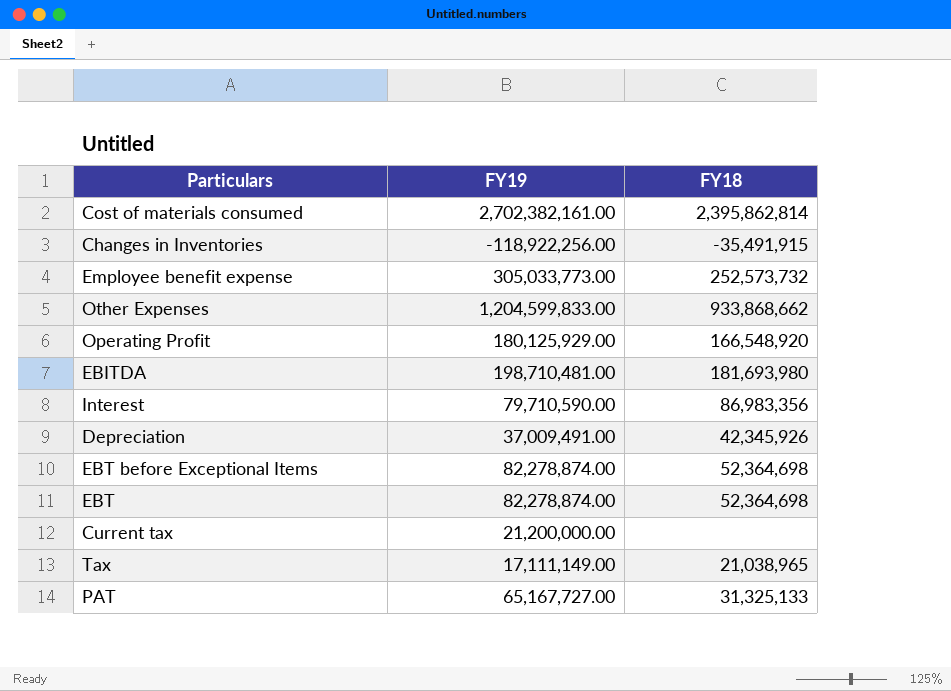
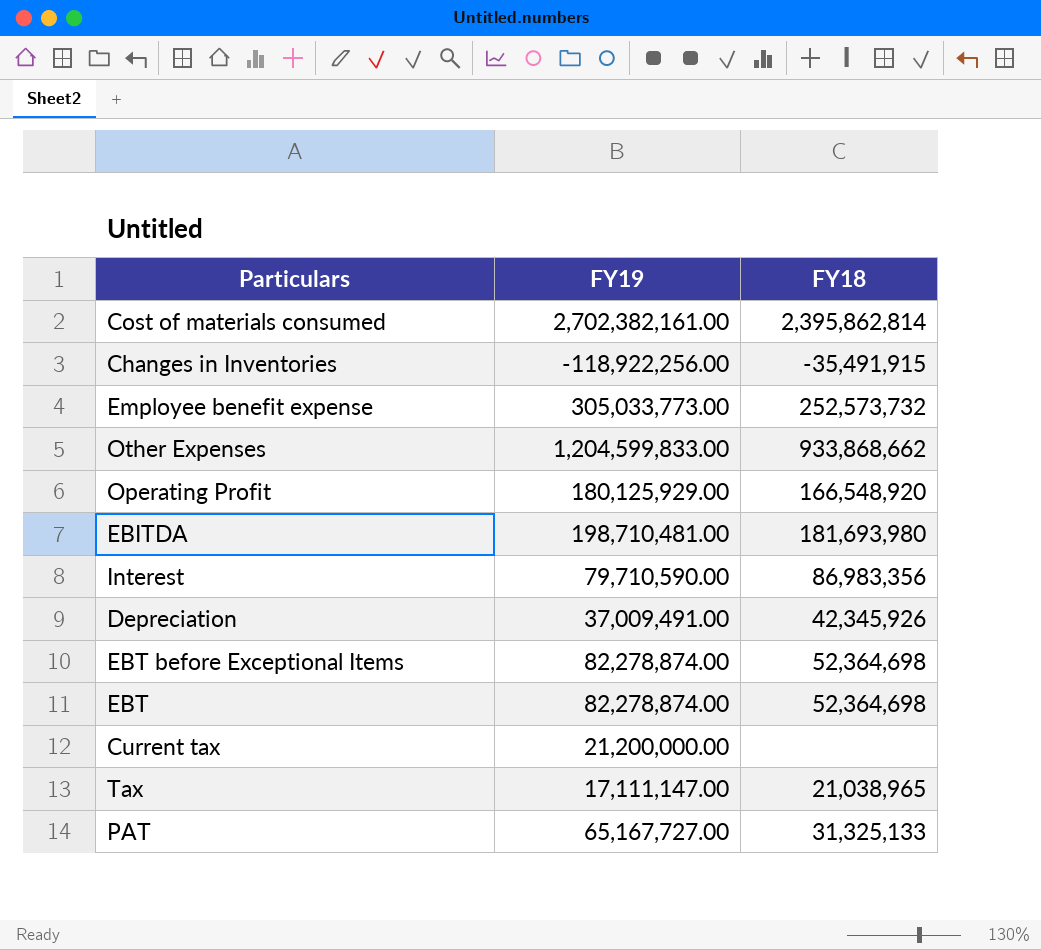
Tax | FY19: 17,111,149.00 -> 17,111,147.00

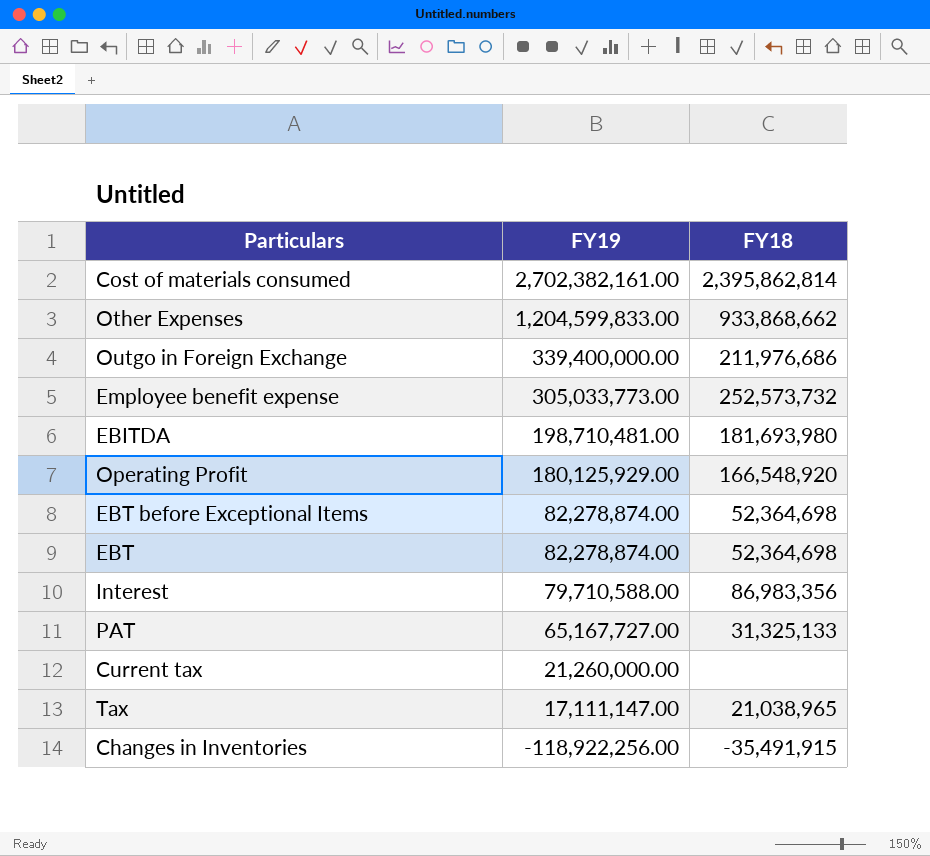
row order: none -> FY19 descending
row Depreciation: 37,009,491.00 | 42,345,926 -> none
row Outgo in Foreign Exchange: none -> 339,400,000.00 | 211,976,686
Interest | FY19: 79,710,590.00 -> 79,710,588.00
Current tax | FY19: 21,200,000.00 -> 21,260,000.00

